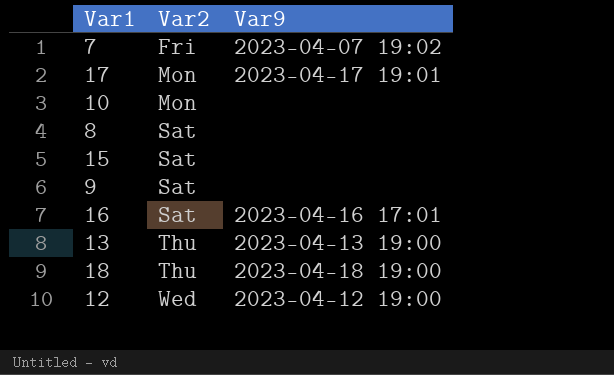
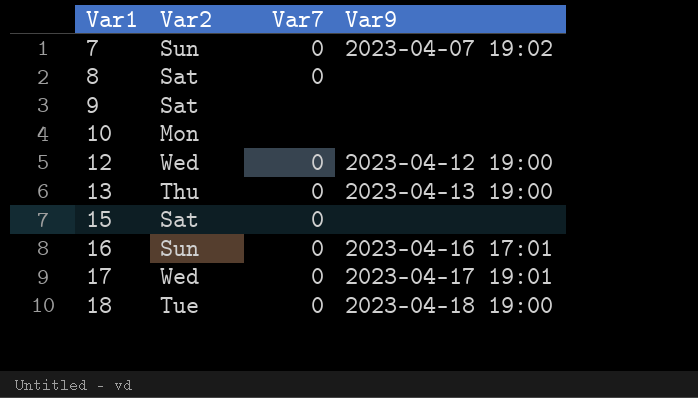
row order: Var2 ascending -> Var1 ascending
column Var7 | position: none -> 3
7 | Var2: Fri -> Sun
16 | Var2: Sat -> Sun
17 | Var2: Mon -> Wed
18 | Var2: Thu -> Tue

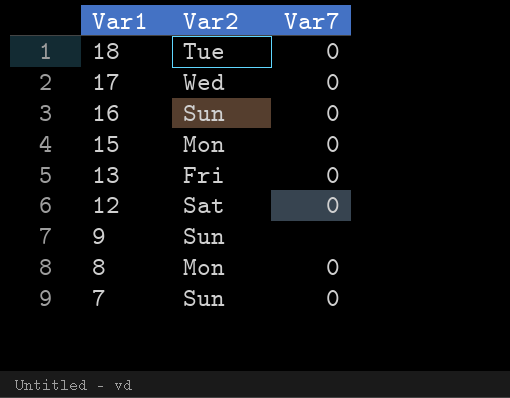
row order: Var1 ascending -> Var1 descending
column Var9 | position: 4 -> none
row 10: Mon | none | none -> none
15 | Var2: Sat -> Mon
13 | Var2: Thu -> Fri
12 | Var2: Wed -> Sat
9 | Var2: Sat -> Sun
8 | Var2: Sat -> Mon

